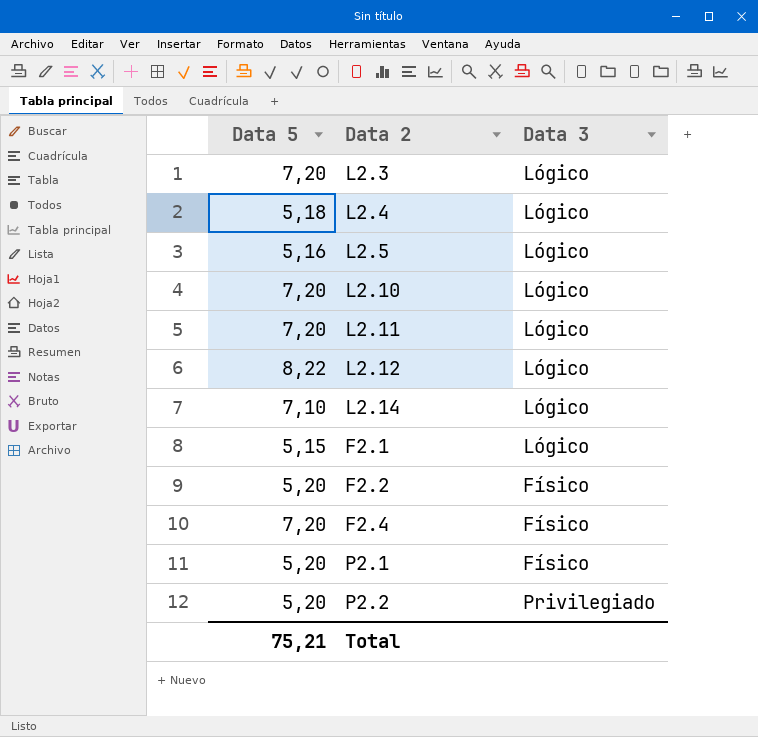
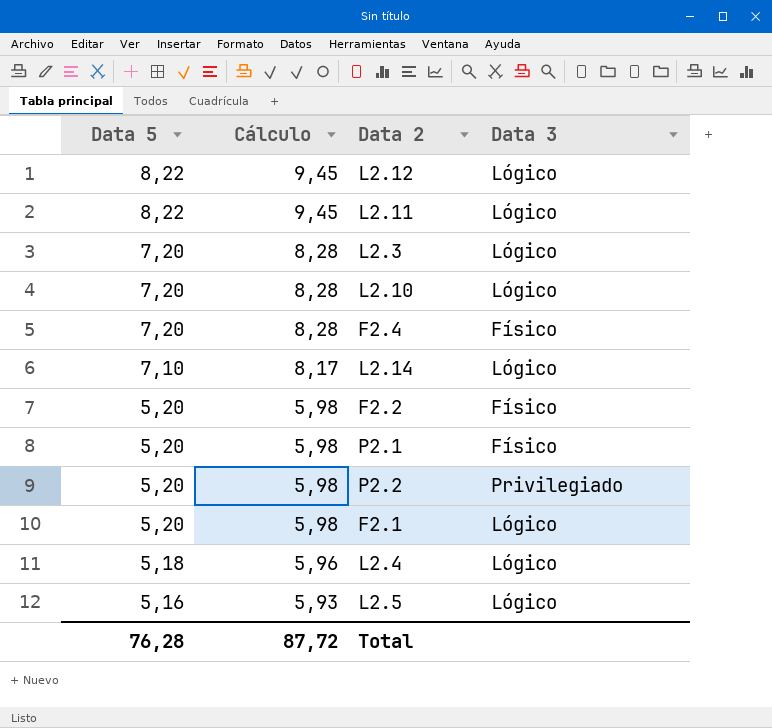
row order: none -> Data 5 descending
column Cálculo | formula: none -> [Data 5] * 1,15
L2.11 | Data 5: 7,20 -> 8,22
F2.1 | Data 5: 5,15 -> 5,20
Total | Data 5: 75,21 -> 76,28

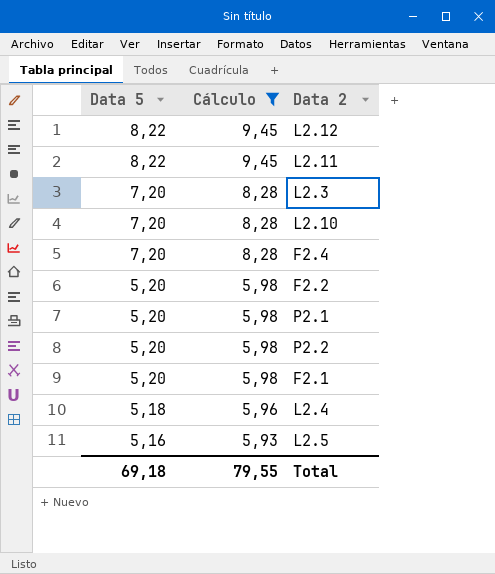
filter: none -> Cálculo != 8,17
column Data 3 | position: 4 -> none
Total | Data 5: 76,28 -> 69,18
Total | Cálculo: 87,72 -> 79,55

